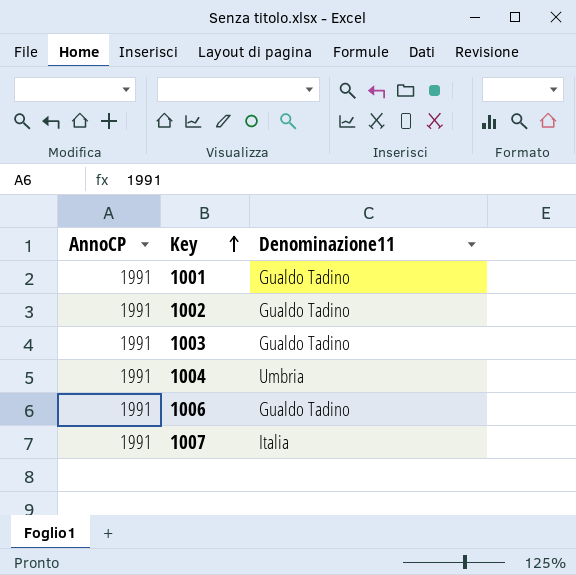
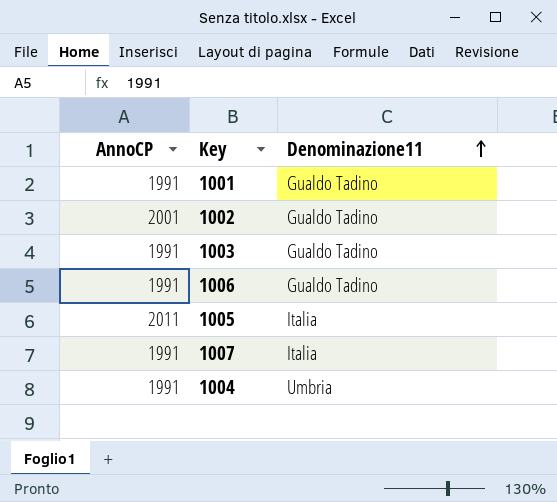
row order: Key ascending -> Denominazione11 ascending
1002 | AnnoCP: 1991 -> 2001
row 1005: none -> 2011 | Italia

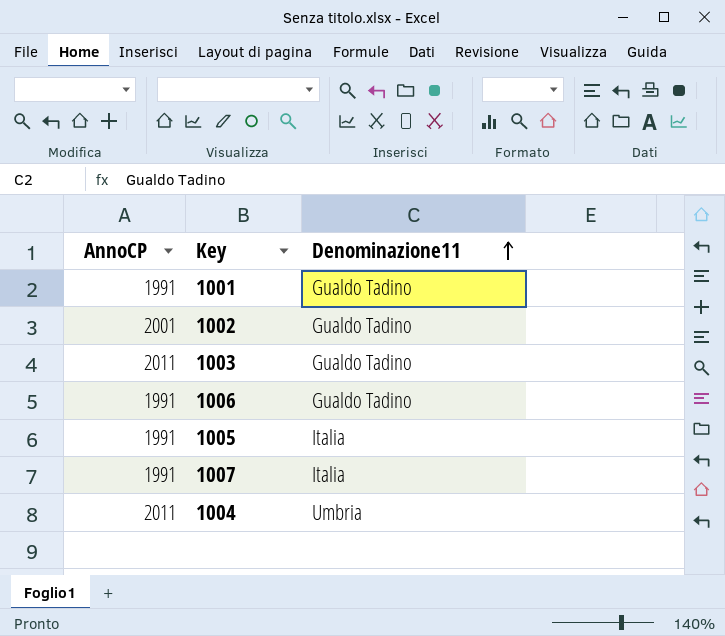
1003 | AnnoCP: 1991 -> 2011
1005 | AnnoCP: 2011 -> 1991
1004 | AnnoCP: 1991 -> 2011

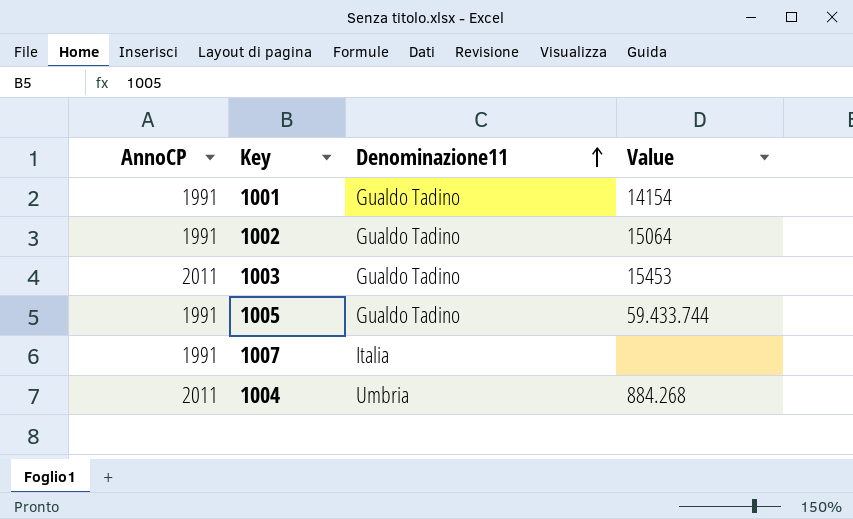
column Value | position: none -> 4
row 1006: 1991 | Gualdo Tadino -> none
1002 | AnnoCP: 2001 -> 1991
1005 | Denominazione11: Italia -> Gualdo Tadino

